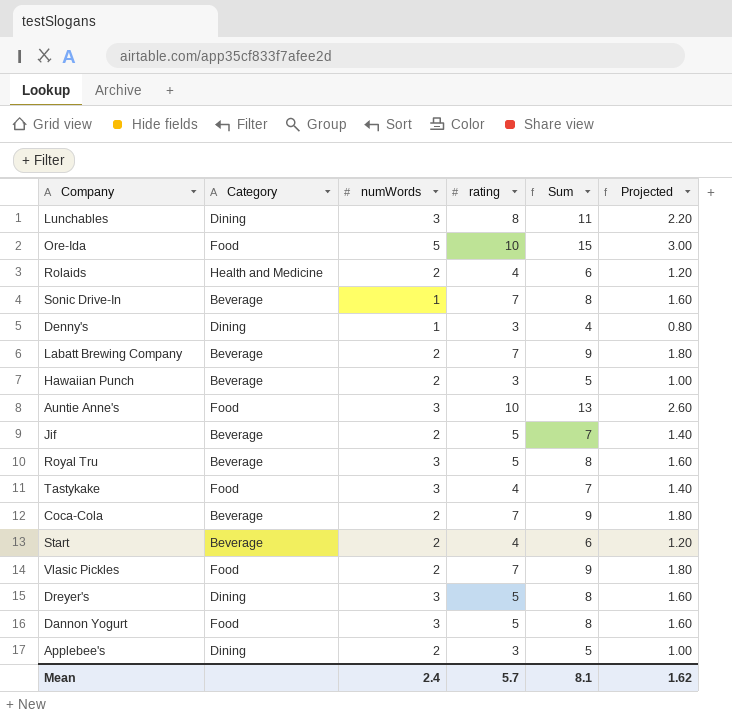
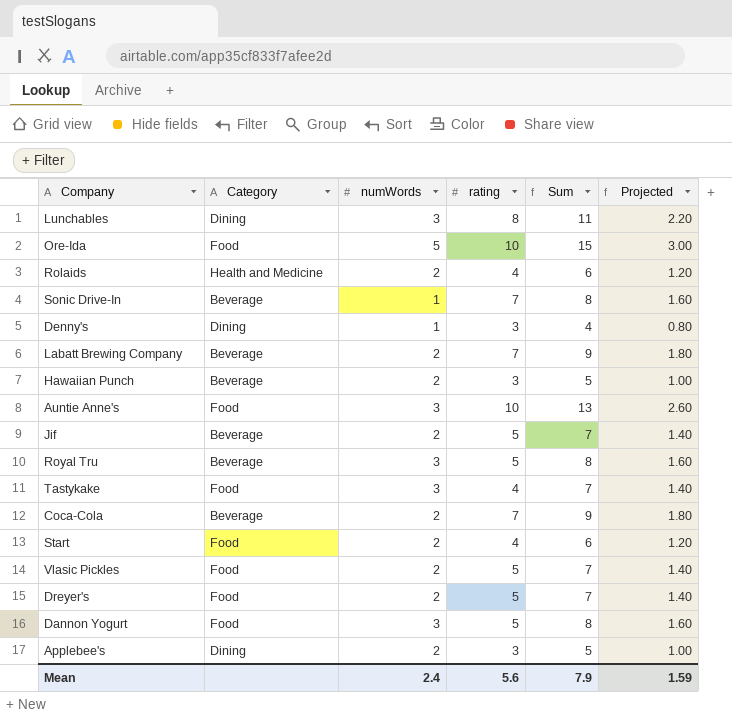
Start | Category: Beverage -> Food
Vlasic Pickles | rating: 7 -> 5
Vlasic Pickles | Sum: 9 -> 7
Vlasic Pickles | Projected: 1.80 -> 1.40
Dreyer's | Category: Dining -> Food
Dreyer's | numWords: 3 -> 2
Dreyer's | Sum: 8 -> 7
Dreyer's | Projected: 1.60 -> 1.40
Mean | rating: 5.7 -> 5.6
Mean | Sum: 8.1 -> 7.9
Mean | Projected: 1.62 -> 1.59

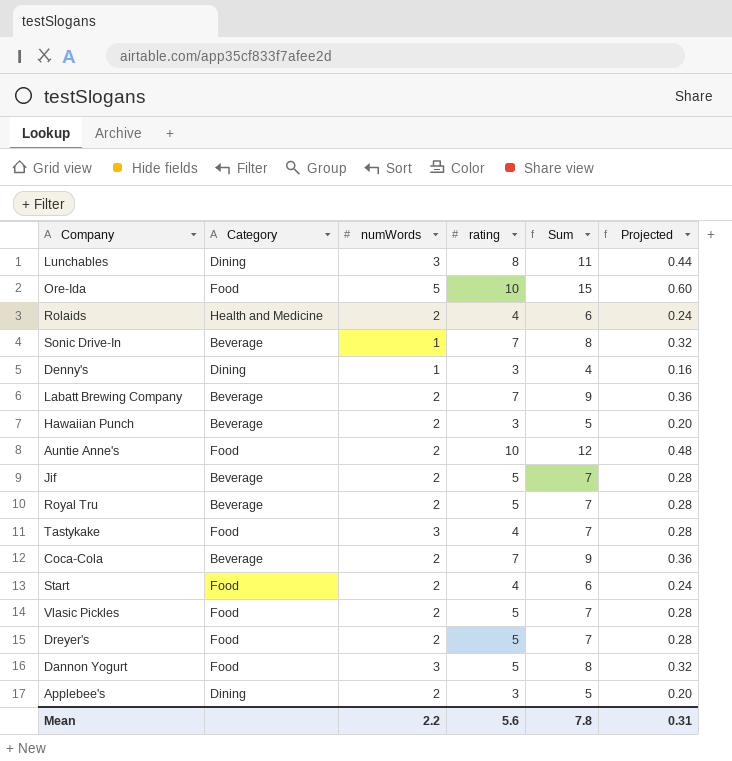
column Projected | formula: [Sum] * 0.2 -> [Sum] * 0.04
Auntie Anne's | numWords: 3 -> 2
Auntie Anne's | Sum: 13 -> 12
Royal Tru | numWords: 3 -> 2
Royal Tru | Sum: 8 -> 7
Mean | numWords: 2.4 -> 2.2
Mean | Sum: 7.9 -> 7.8
Mean | Projected: 1.59 -> 0.31

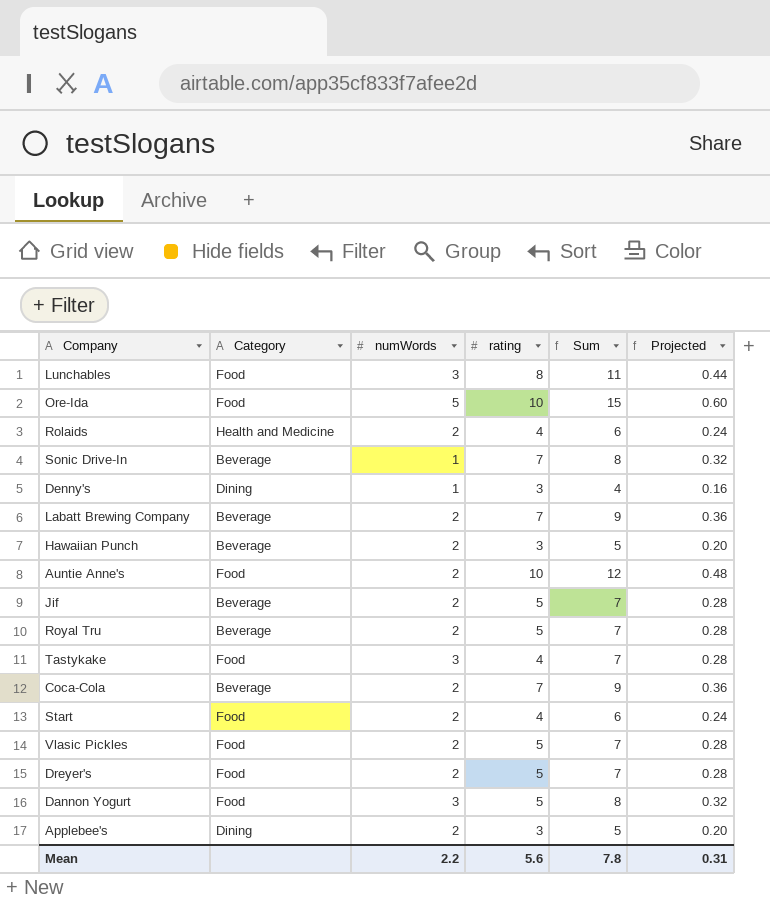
Lunchables | Category: Dining -> Food

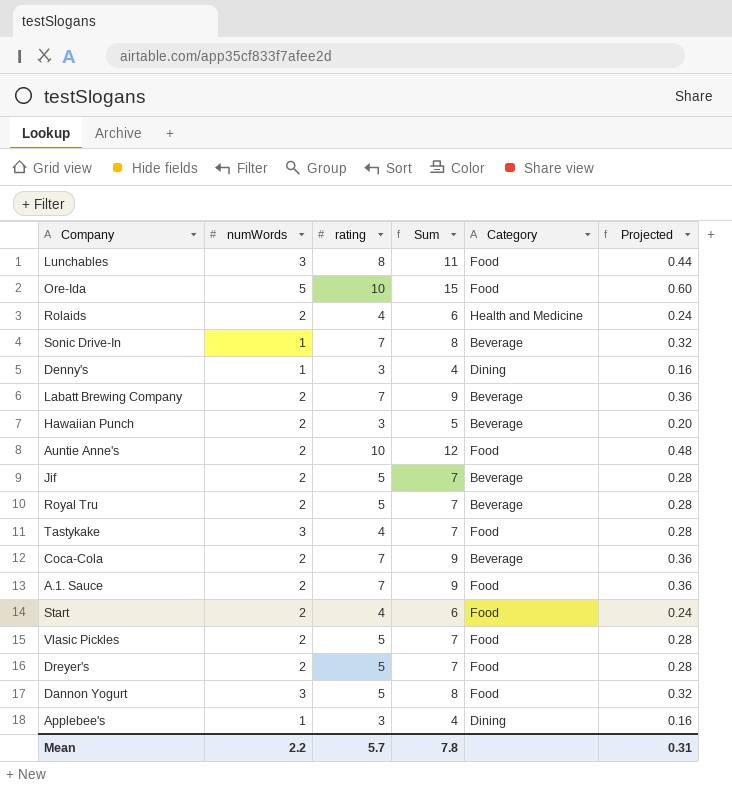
column Category | position: 2 -> 5
row A.1. Sauce: none -> 2 | 7 | 9 | Food | 0.36
Applebee's | numWords: 2 -> 1
Applebee's | Sum: 5 -> 4
Applebee's | Projected: 0.20 -> 0.16
Mean | rating: 5.6 -> 5.7

